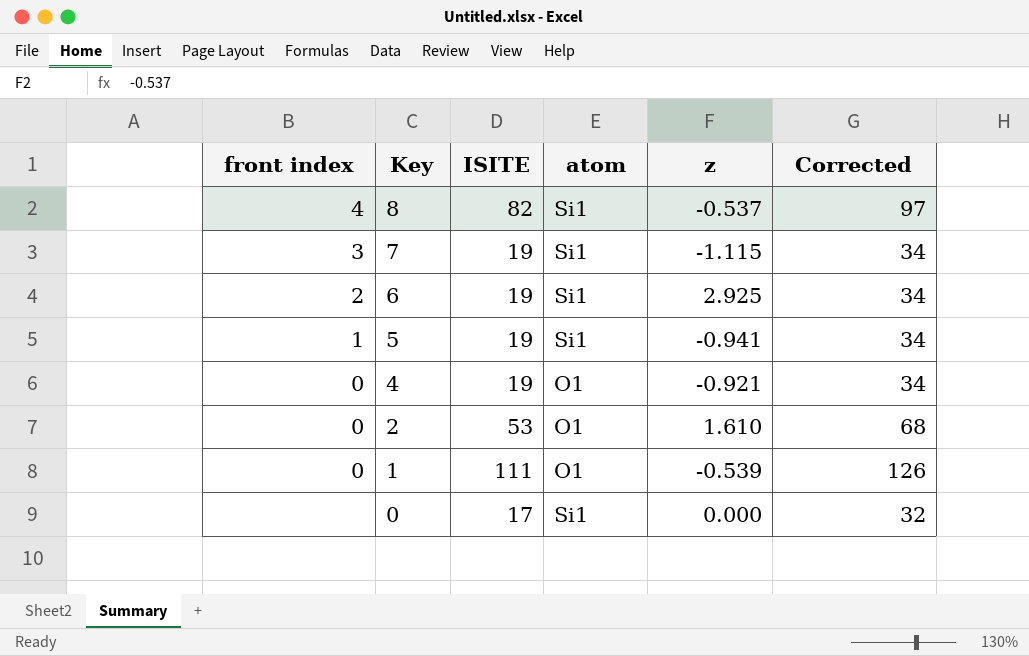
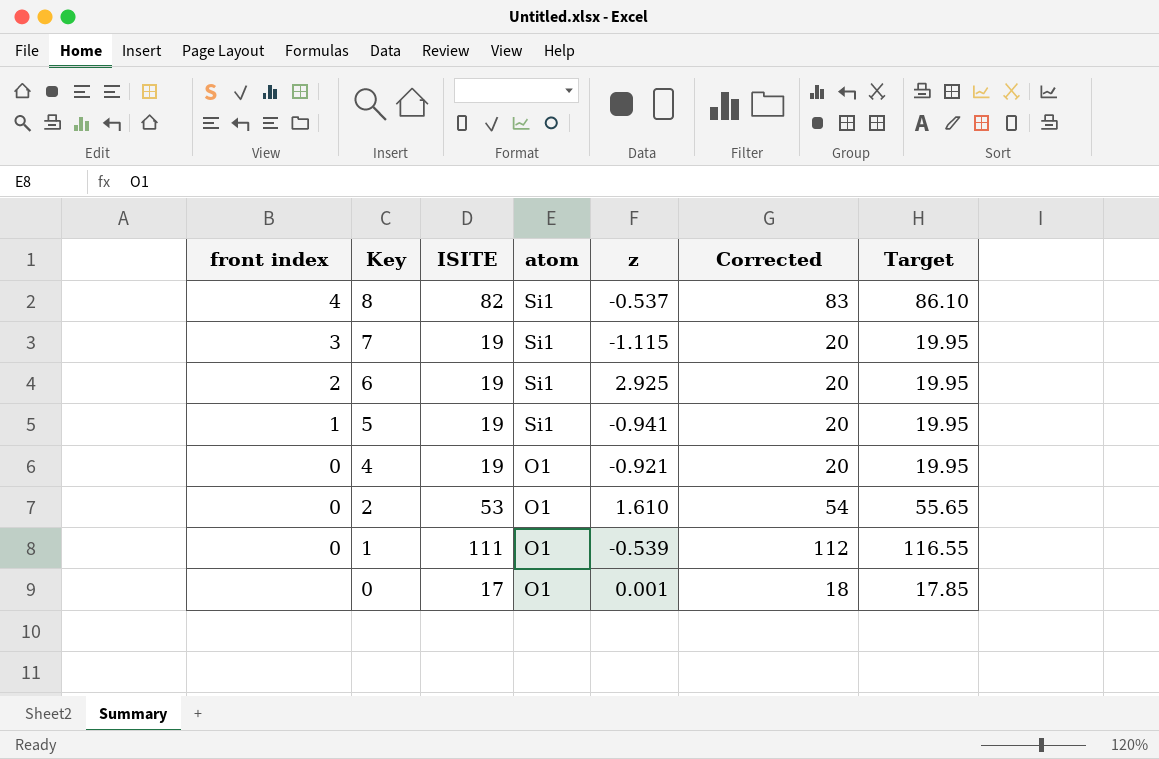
column Corrected | formula: [ISITE] + 15 -> [ISITE] + 1
column Target | formula: none -> [ISITE] * 1.05
0 | atom: Si1 -> O1
0 | z: 0.000 -> 0.001

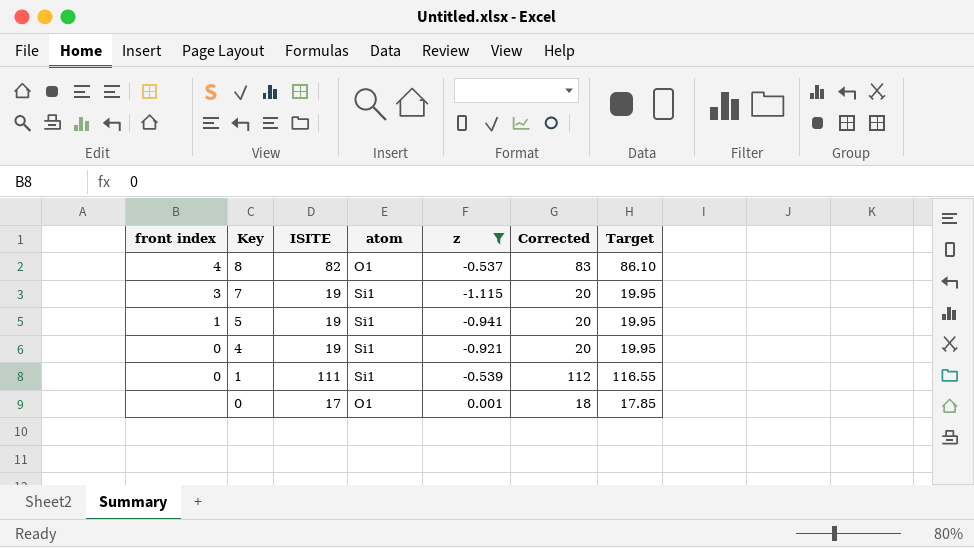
filter: none -> z <= 0.001
8 | atom: Si1 -> O1
4 | atom: O1 -> Si1
1 | atom: O1 -> Si1

